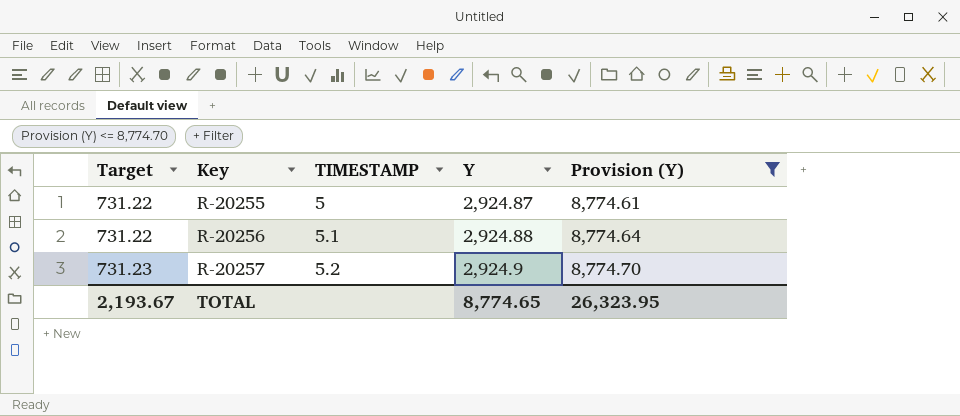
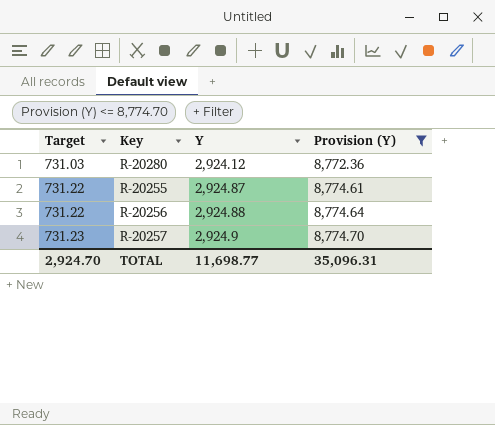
column TIMESTAMP | position: 3 -> none
row R-20280: none -> 731.03 | 2,924.12 | 8,772.36
TOTAL | Target: 2,193.67 -> 2,924.70
TOTAL | Y: 8,774.65 -> 11,698.77
TOTAL | Provision (Y): 26,323.95 -> 35,096.31

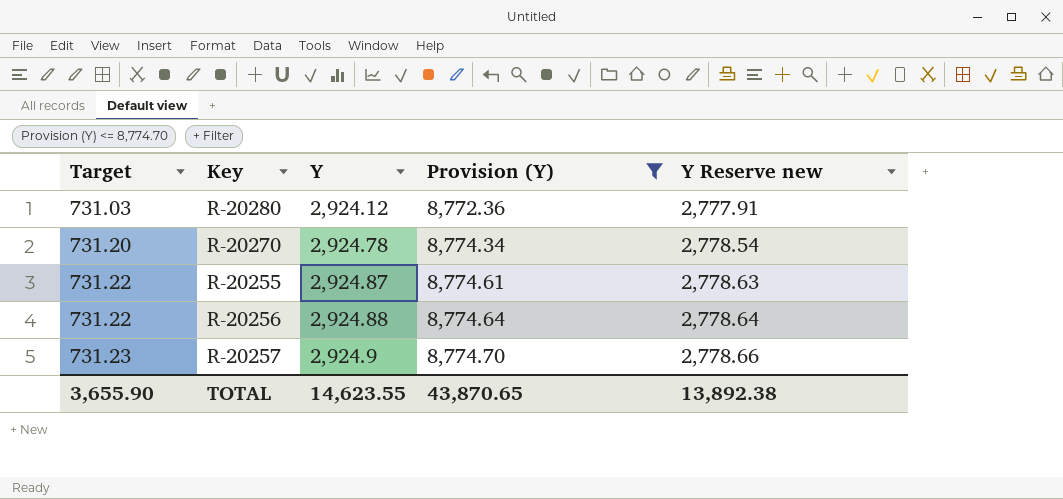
column Y Reserve new | formula: none -> [Y] * 0.95
row R-20270: none -> 731.20 | 2,924.78 | 8,774.34 | 2,778.54
TOTAL | Target: 2,924.70 -> 3,655.90
TOTAL | Y: 11,698.77 -> 14,623.55
TOTAL | Provision (Y): 35,096.31 -> 43,870.65

